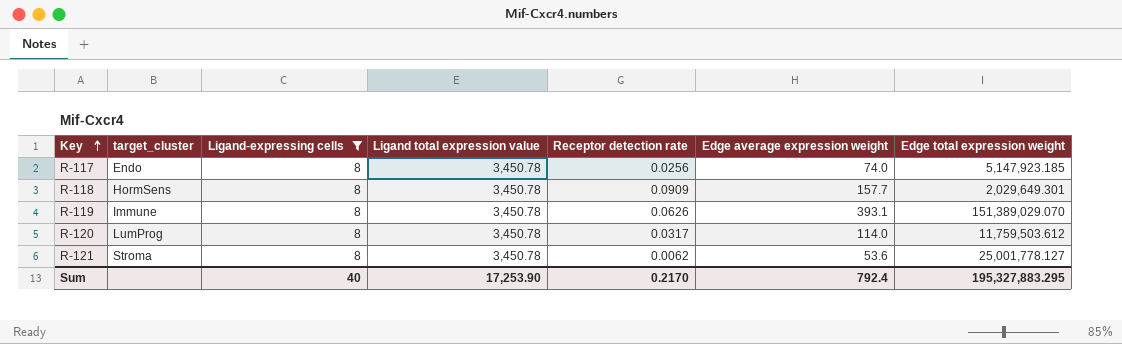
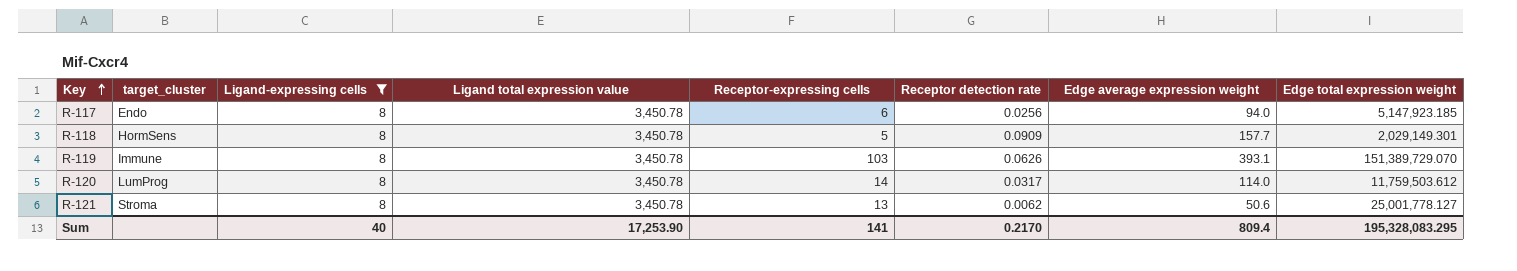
column Receptor-expressing cells | position: none -> 5
R-117 | Edge average expression weight: 74.0 -> 94.0
R-118 | Edge total expression weight: 2,029,649.301 -> 2,029,149.301
R-119 | Edge total expression weight: 151,389,029.070 -> 151,389,729.070
R-121 | Edge average expression weight: 53.6 -> 50.6
Sum | Edge average expression weight: 792.4 -> 809.4
Sum | Edge total expression weight: 195,327,883.295 -> 195,328,083.295

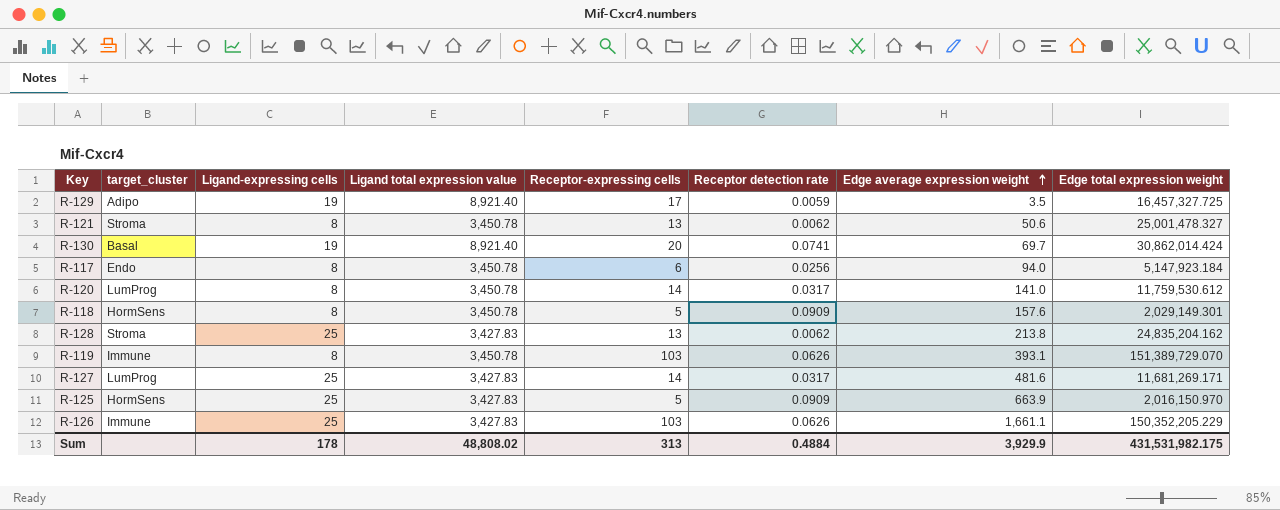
filter: Ligand-expressing cells = 8 -> none
row order: Key ascending -> Edge average expression weight ascending
R-121 | Edge total expression weight: 25,001,778.127 -> 25,001,478.327
R-117 | Edge total expression weight: 5,147,923.185 -> 5,147,923.184
R-120 | Edge average expression weight: 114.0 -> 141.0
R-120 | Edge total expression weight: 11,759,503.612 -> 11,759,530.612
R-118 | Edge average expression weight: 157.7 -> 157.6
Sum | Ligand-expressing cells: 40 -> 178
Sum | Ligand total expression value: 17,253.90 -> 48,808.02
Sum | Receptor-expressing cells: 141 -> 313
Sum | Receptor detection rate: 0.2170 -> 0.4884
Sum | Edge average expression weight: 809.4 -> 3,929.9
Sum | Edge total expression weight: 195,328,083.295 -> 431,531,982.175

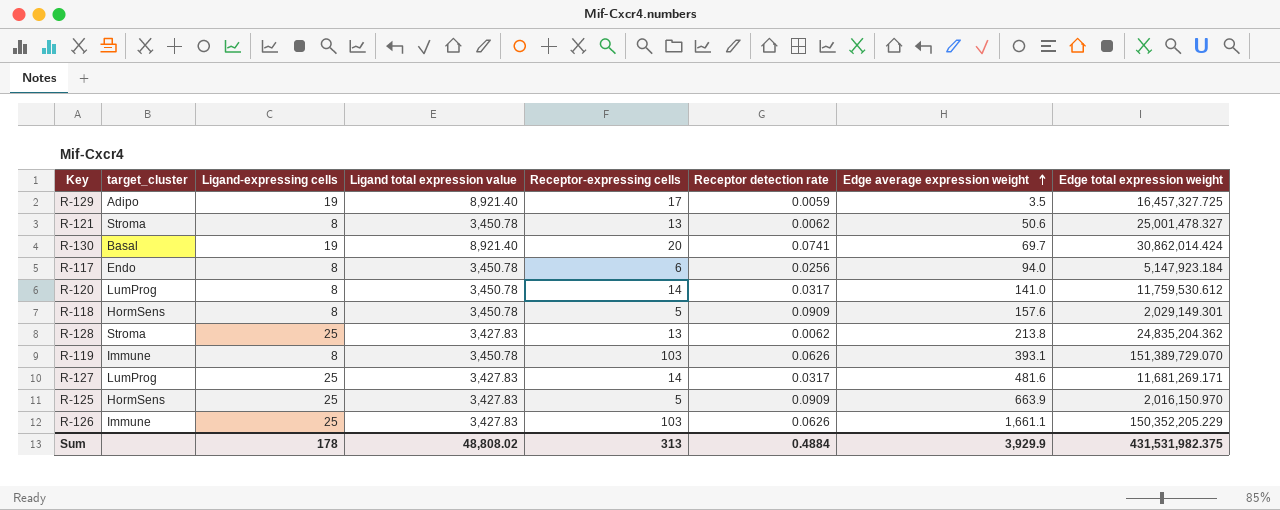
R-128 | Edge total expression weight: 24,835,204.162 -> 24,835,204.362
Sum | Edge total expression weight: 431,531,982.175 -> 431,531,982.375

